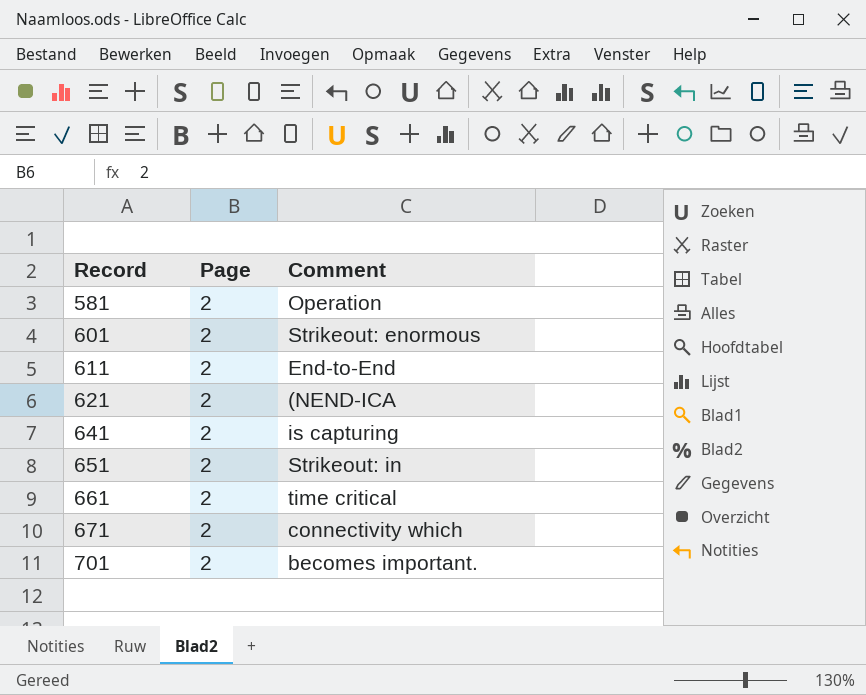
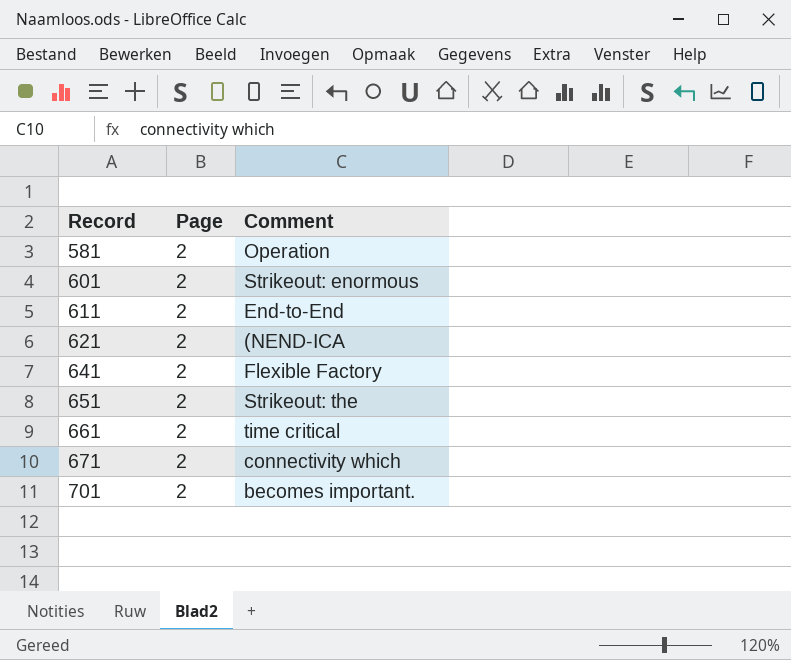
641 | Comment: is capturing -> Flexible Factory
651 | Comment: Strikeout: in -> Strikeout: the

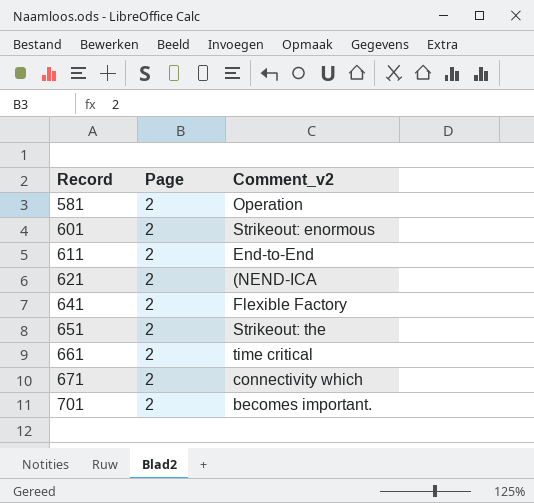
column name: Comment -> Comment_v2

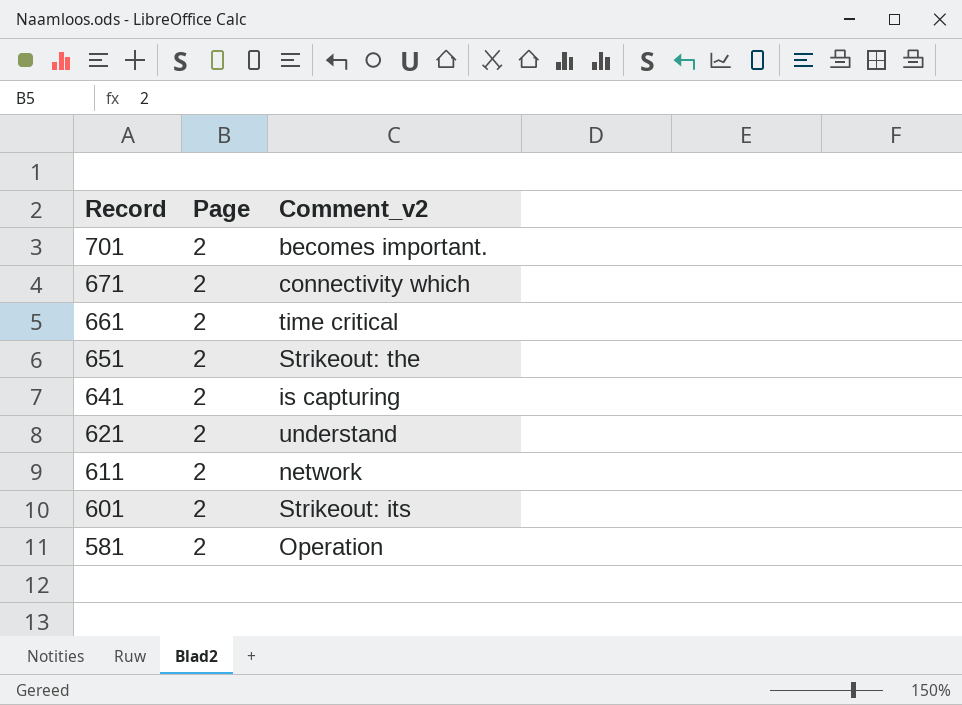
row order: Record ascending -> Record descending
641 | Comment_v2: Flexible Factory -> is capturing
621 | Comment_v2: (NEND-ICA -> understand
611 | Comment_v2: End-to-End -> network
601 | Comment_v2: Strikeout: enormous -> Strikeout: its

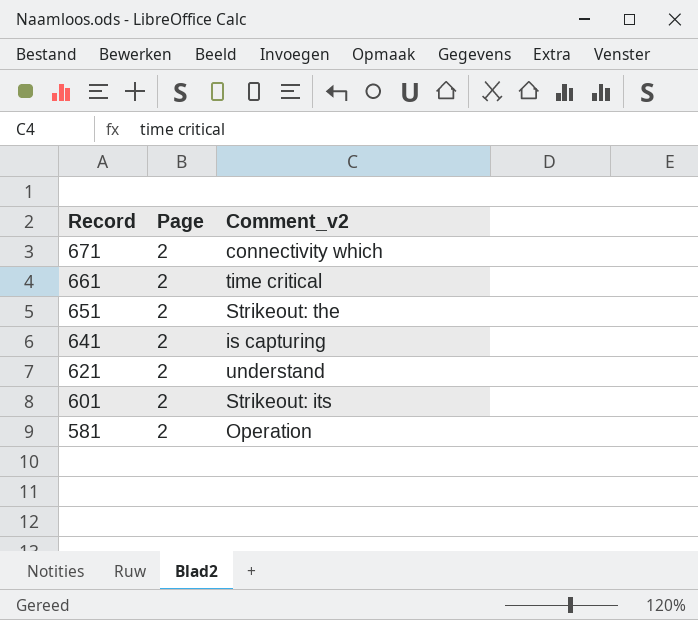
row 701: 2 | becomes important. -> none
row 611: 2 | network -> none

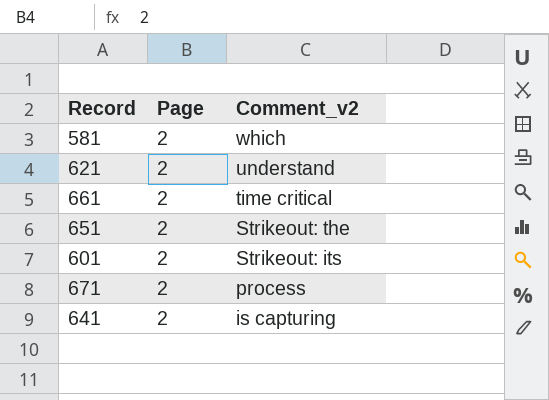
row order: Record descending -> Comment_v2 descending
581 | Comment_v2: Operation -> which
671 | Comment_v2: connectivity which -> process

